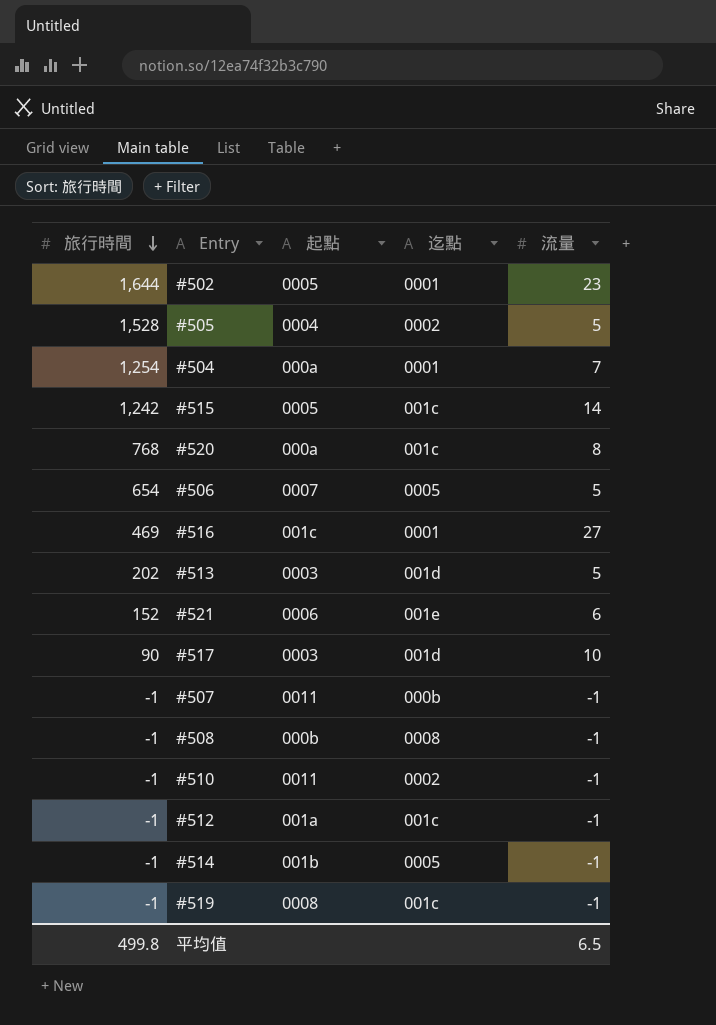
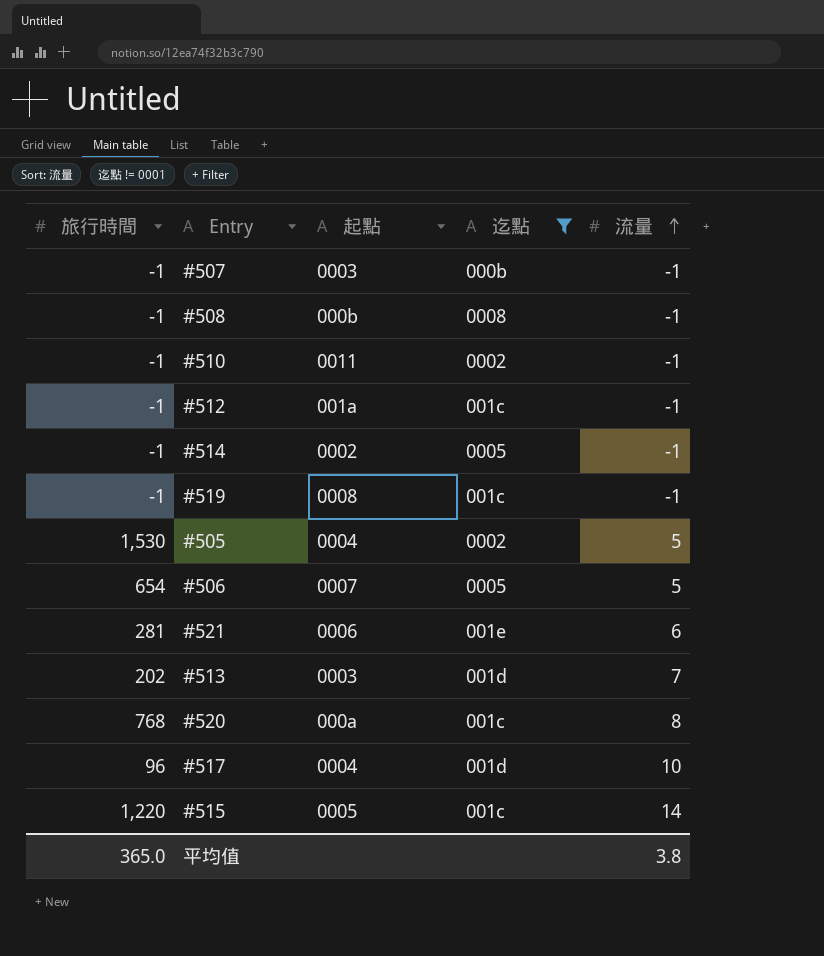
filter: none -> 迄點 != 0001
row order: 旅行時間 descending -> 流量 ascending
#507 | 起點: 0011 -> 0003
#514 | 起點: 001b -> 0002
#505 | 旅行時間: 1,528 -> 1,530
#521 | 旅行時間: 152 -> 281
#513 | 流量: 5 -> 7
#517 | 旅行時間: 90 -> 96
#517 | 起點: 0003 -> 0004
#515 | 旅行時間: 1,242 -> 1,220
平均值 | 旅行時間: 499.8 -> 365.0
平均值 | 流量: 6.5 -> 3.8

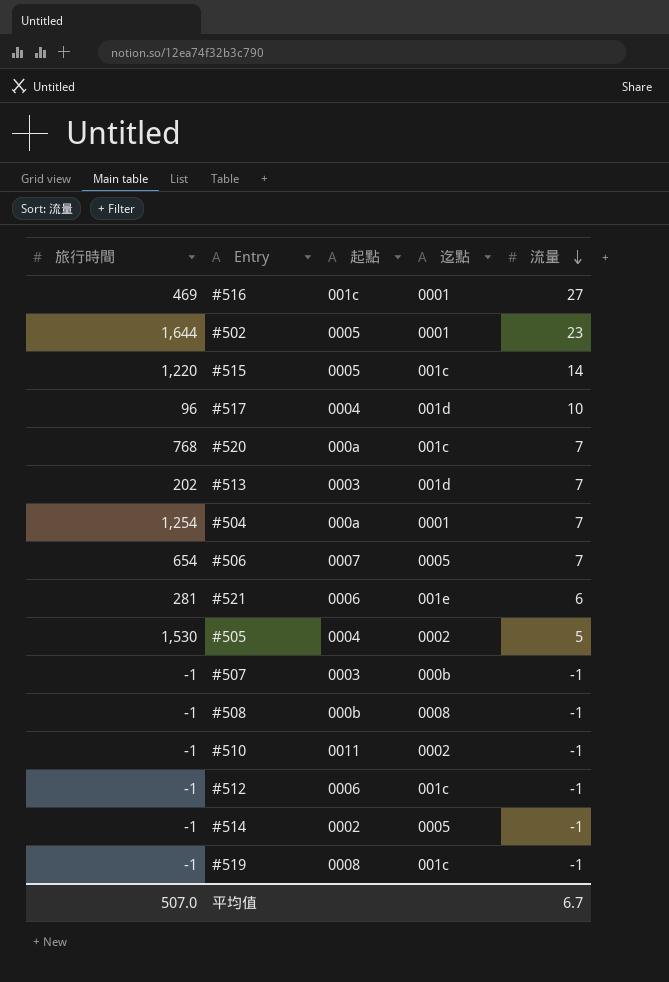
filter: 迄點 != 0001 -> none
row order: 流量 ascending -> 流量 descending
#520 | 流量: 8 -> 7
#506 | 流量: 5 -> 7
#512 | 起點: 001a -> 0006
平均值 | 旅行時間: 365.0 -> 507.0
平均值 | 流量: 3.8 -> 6.7

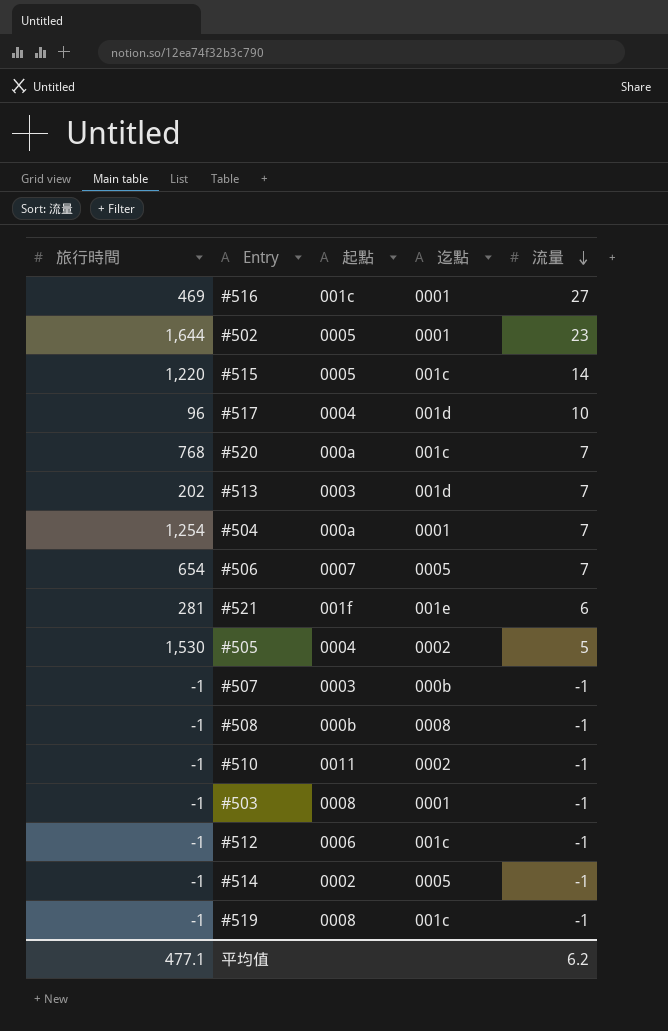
#521 | 起點: 0006 -> 001f
row #503: none -> -1 | 0008 | 0001 | -1
平均值 | 旅行時間: 507.0 -> 477.1
平均值 | 流量: 6.7 -> 6.2

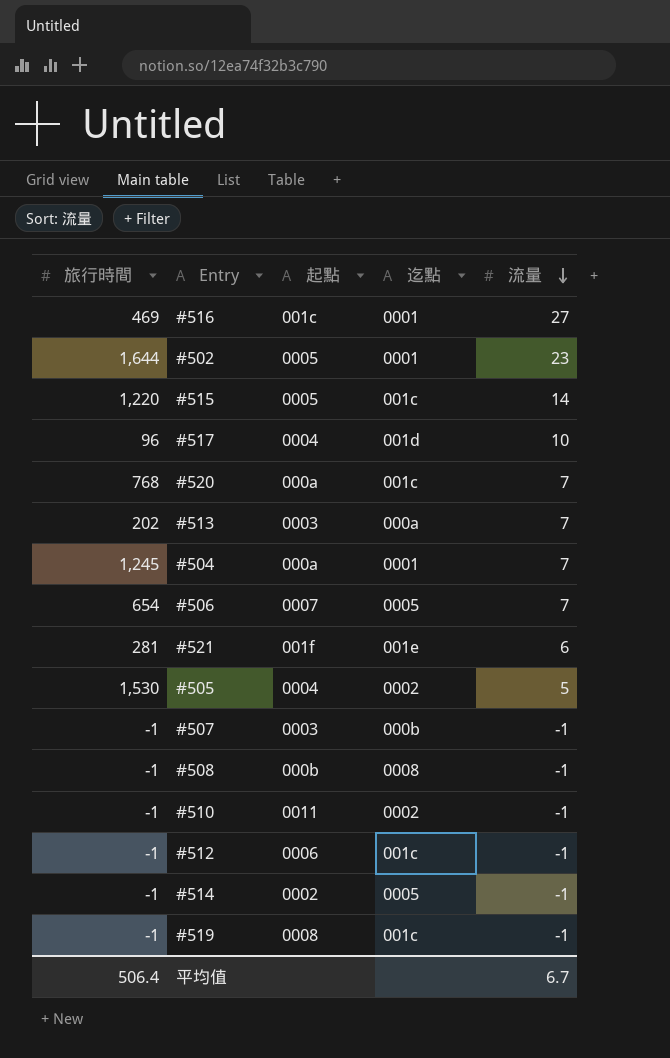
row #503: -1 | 0008 | 0001 | -1 -> none
#513 | 迄點: 001d -> 000a
#504 | 旅行時間: 1,254 -> 1,245
平均值 | 旅行時間: 477.1 -> 506.4
平均值 | 流量: 6.2 -> 6.7

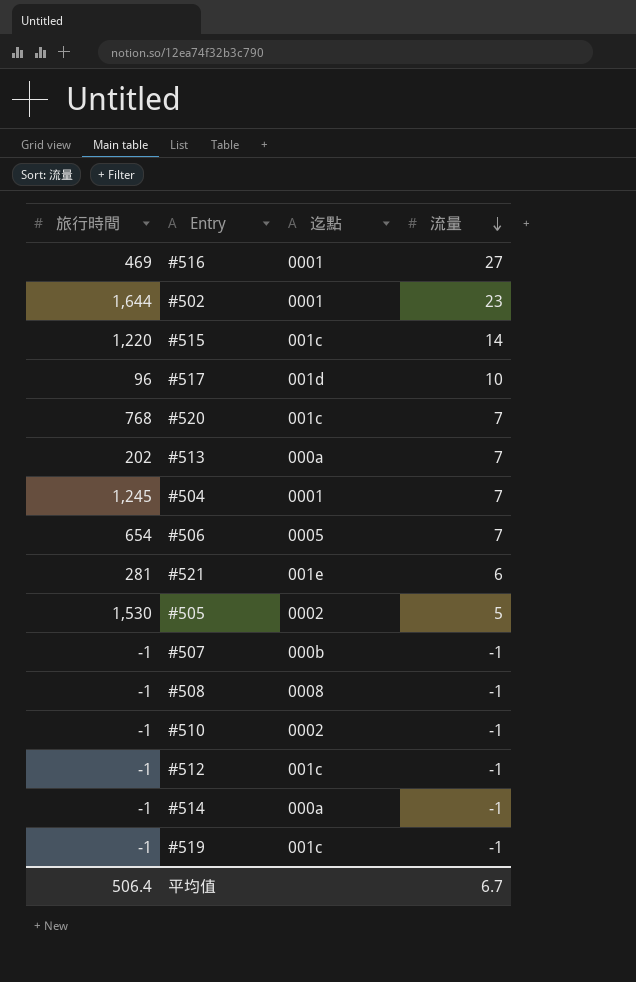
column 起點 | position: 3 -> none
#514 | 迄點: 0005 -> 000a

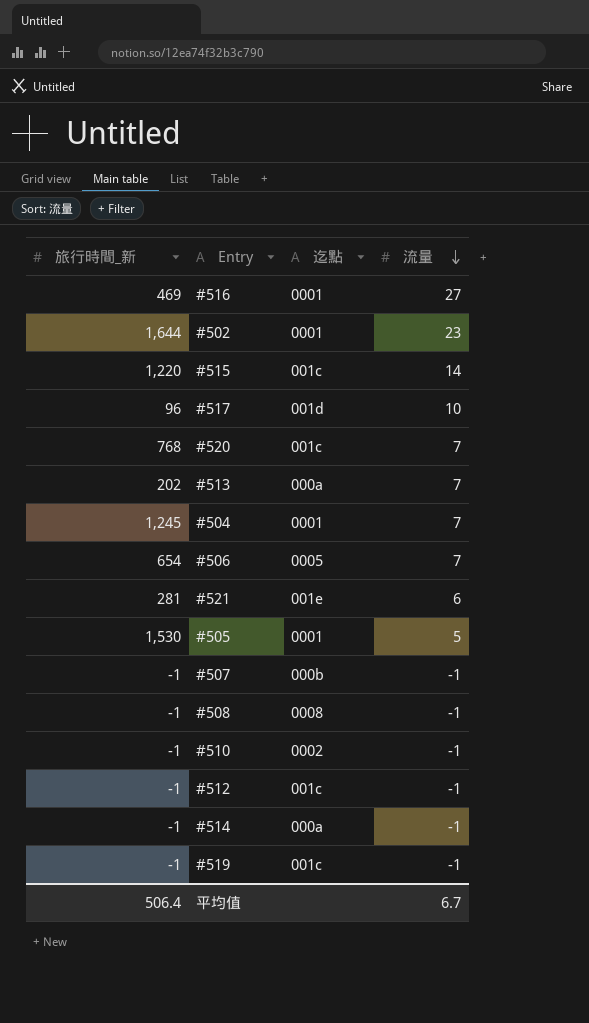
column name: 旅行時間 -> 旅行時間_新
#505 | 迄點: 0002 -> 0001

